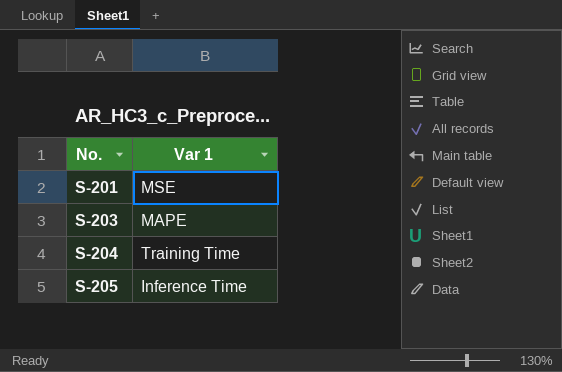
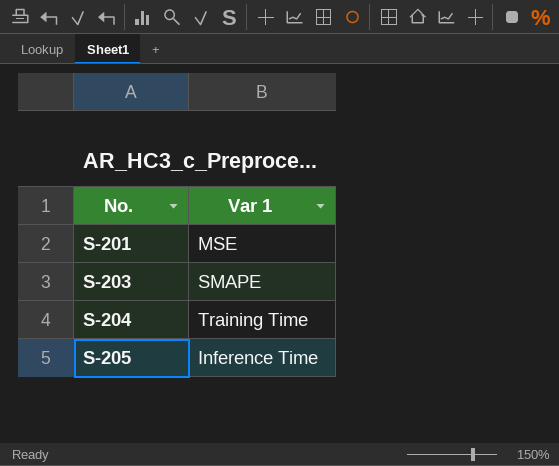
S-203 | Var 1: MAPE -> SMAPE

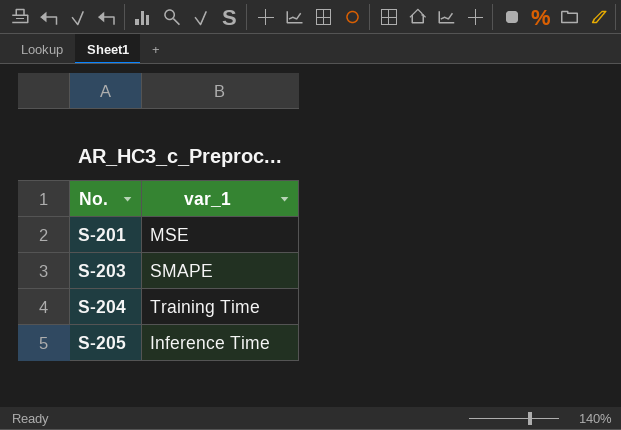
column name: Var 1 -> var_1

